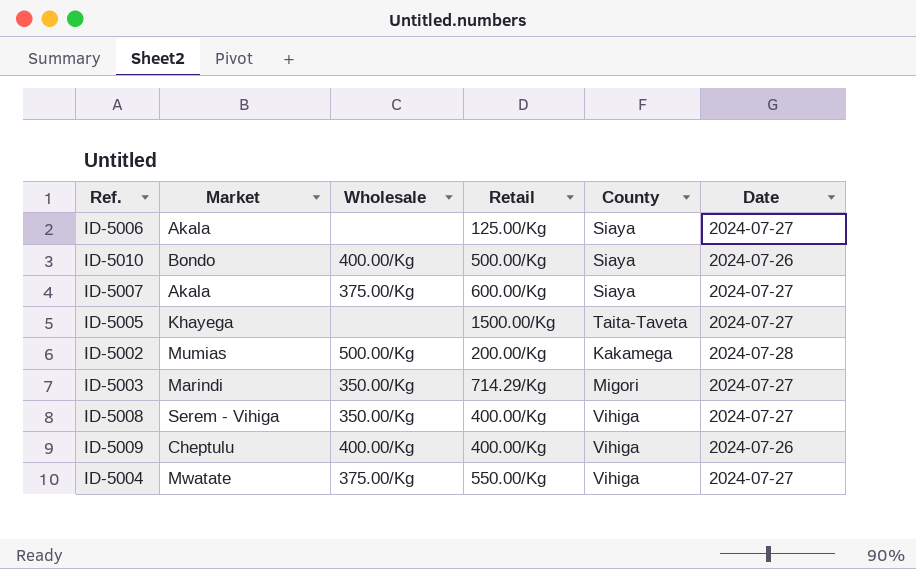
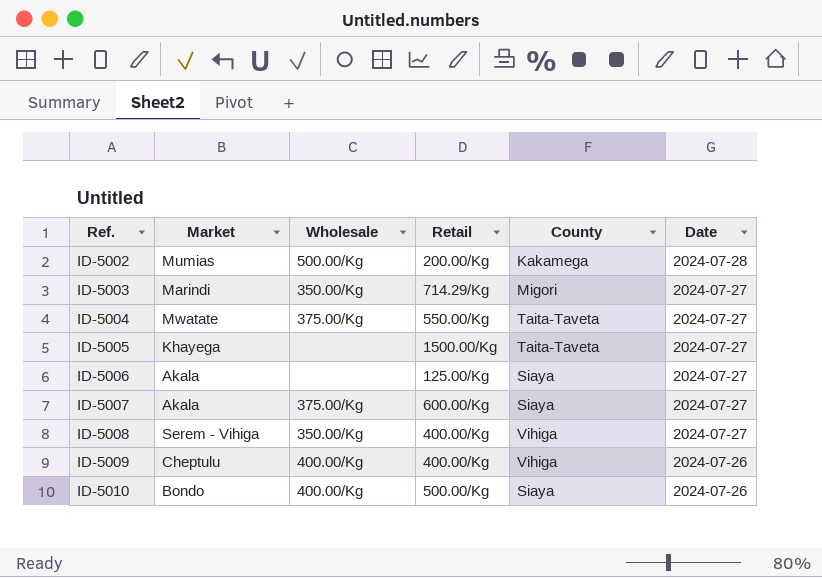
row order: none -> Ref. ascending
ID-5004 | County: Vihiga -> Taita-Taveta

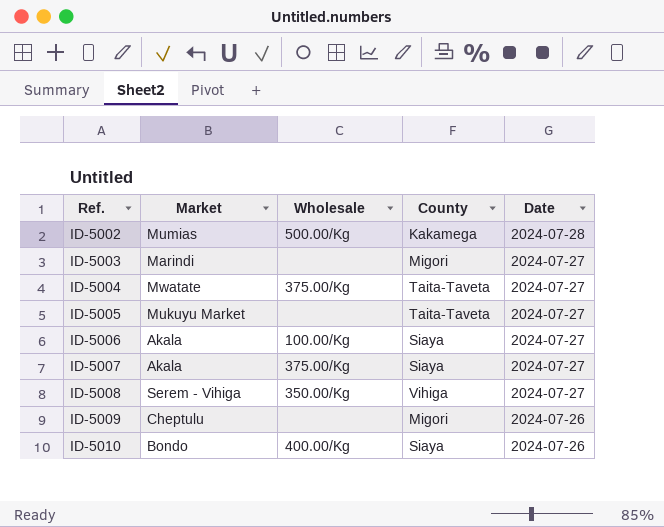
column Retail | position: 4 -> none
ID-5003 | Wholesale: 350.00/Kg -> none
ID-5005 | Market: Khayega -> Mukuyu Market
ID-5006 | Wholesale: none -> 100.00/Kg
ID-5009 | Wholesale: 400.00/Kg -> none
ID-5009 | County: Vihiga -> Migori

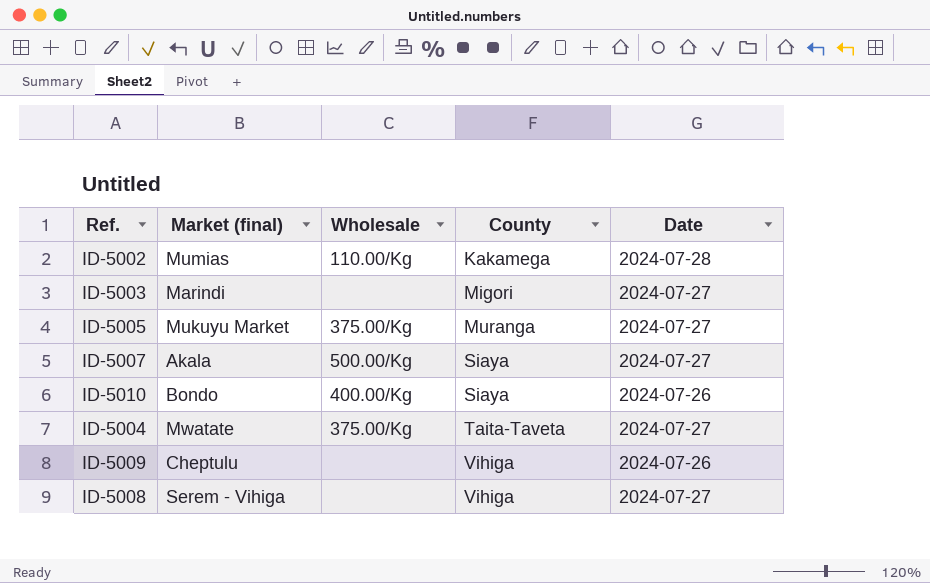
row order: Ref. ascending -> County ascending
column name: Market -> Market (final)
row ID-5006: Akala | 100.00/Kg | Siaya | 2024-07-27 -> none
ID-5002 | Wholesale: 500.00/Kg -> 110.00/Kg
ID-5005 | Wholesale: none -> 375.00/Kg
ID-5005 | County: Taita-Taveta -> Muranga
ID-5007 | Wholesale: 375.00/Kg -> 500.00/Kg
ID-5009 | County: Migori -> Vihiga
ID-5008 | Wholesale: 350.00/Kg -> none

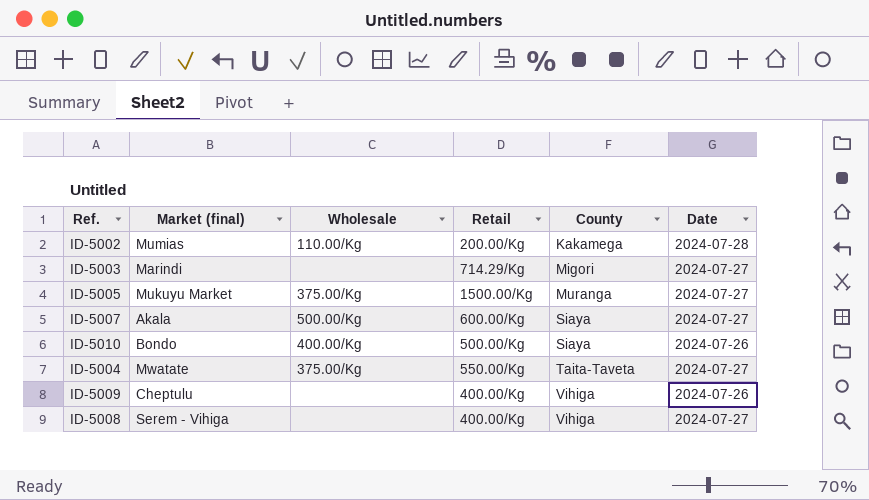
column Retail | position: none -> 4

